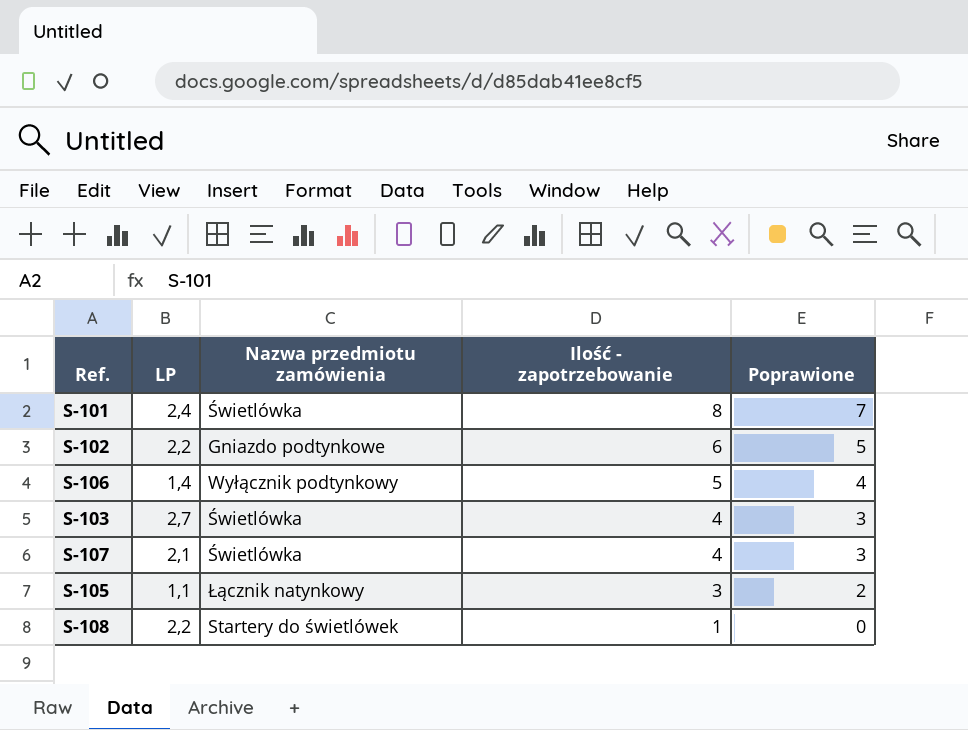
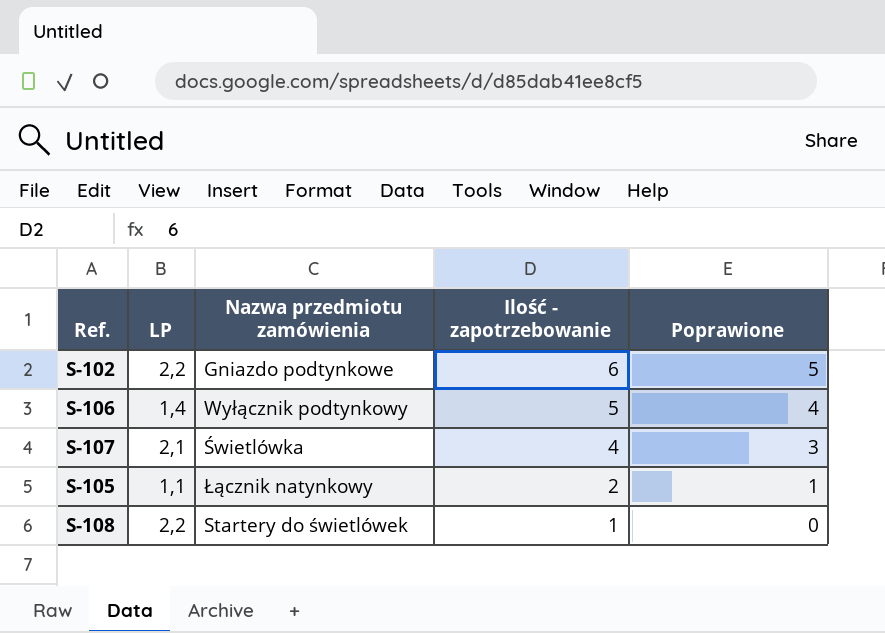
row S-101: 2,4 | Świetlówka | 8 | 7 -> none
row S-103: 2,7 | Świetlówka | 4 | 3 -> none
S-105 | Ilość - zapotrzebowanie: 3 -> 2
S-105 | Poprawione: 2 -> 1

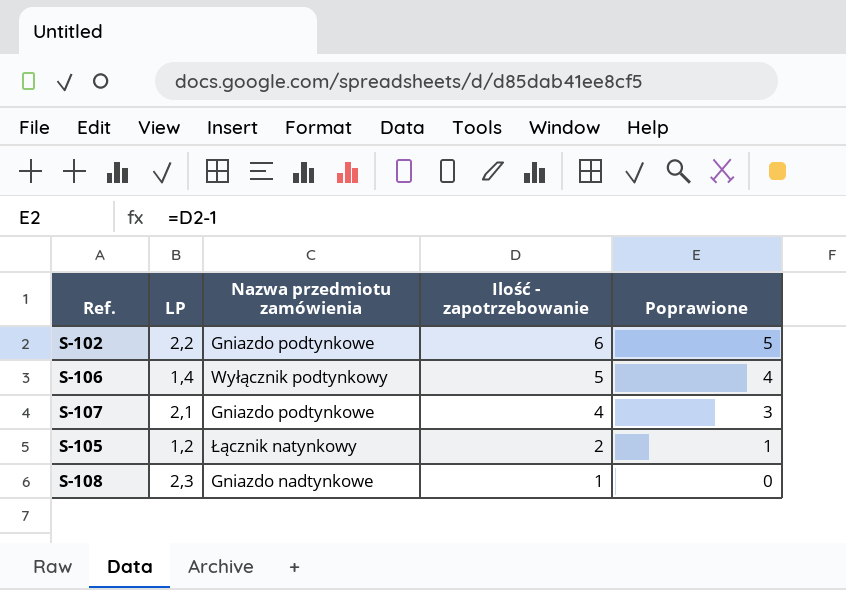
S-107 | Nazwa przedmiotu zamówienia: Świetlówka -> Gniazdo podtynkowe
S-105 | LP: 1,1 -> 1,2
S-108 | LP: 2,2 -> 2,3
S-108 | Nazwa przedmiotu zamówienia: Startery do świetlówek -> Gniazdo nadtynkowe

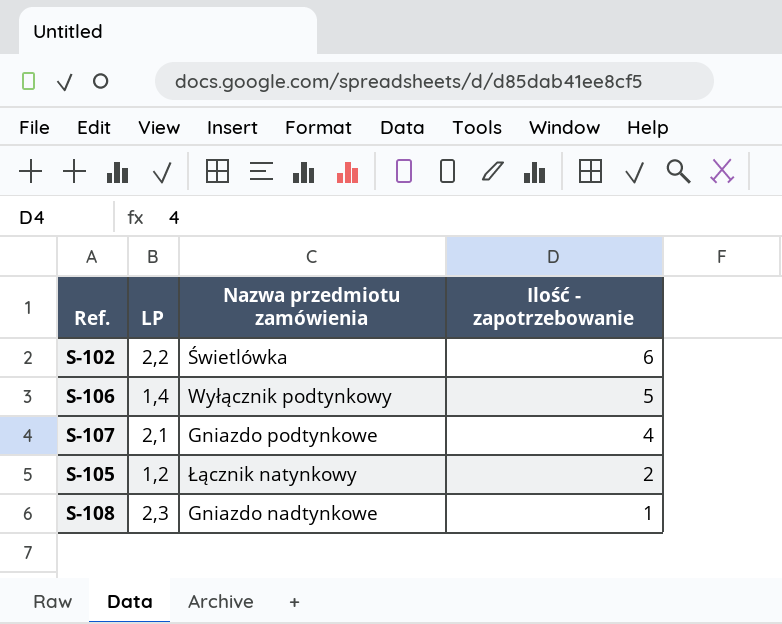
column Poprawione | formula: [Ilość - zapotrzebowanie] - 1 -> none
S-102 | Nazwa przedmiotu zamówienia: Gniazdo podtynkowe -> Świetlówka

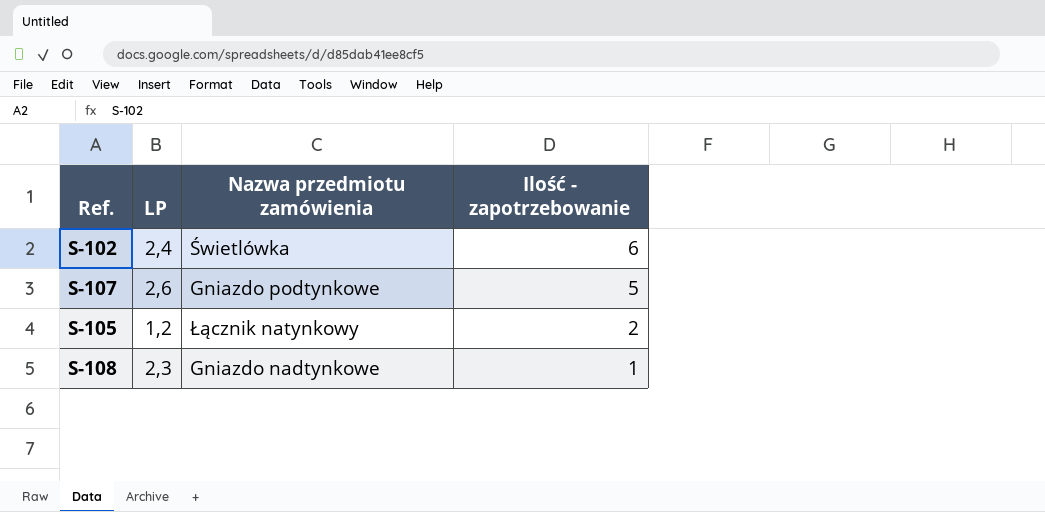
row S-106: 1,4 | Wyłącznik podtynkowy | 5 -> none
S-102 | LP: 2,2 -> 2,4
S-107 | LP: 2,1 -> 2,6
S-107 | Ilość - zapotrzebowanie: 4 -> 5

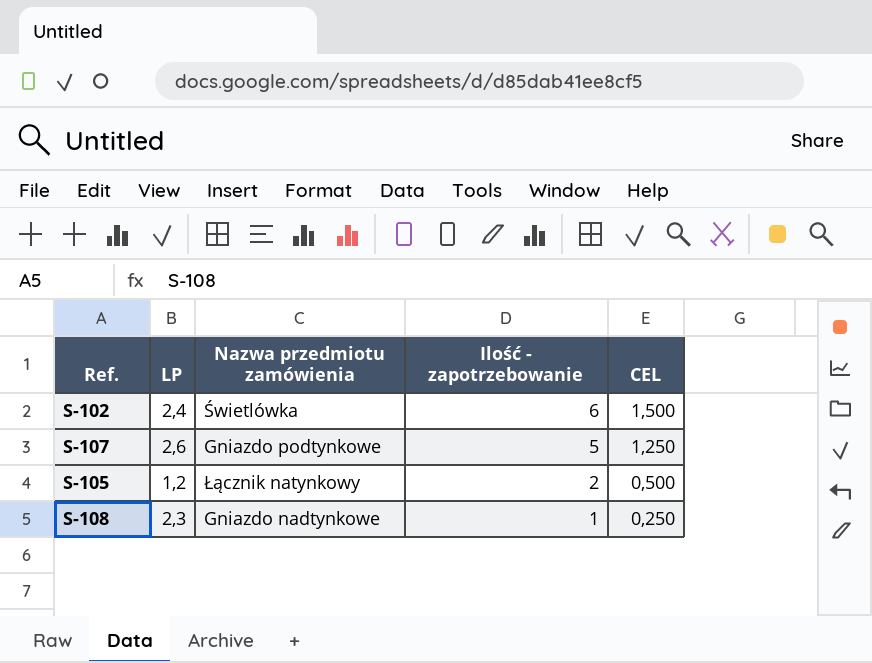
column CEL | formula: none -> [Ilość - zapotrzebowanie] * 0,25

